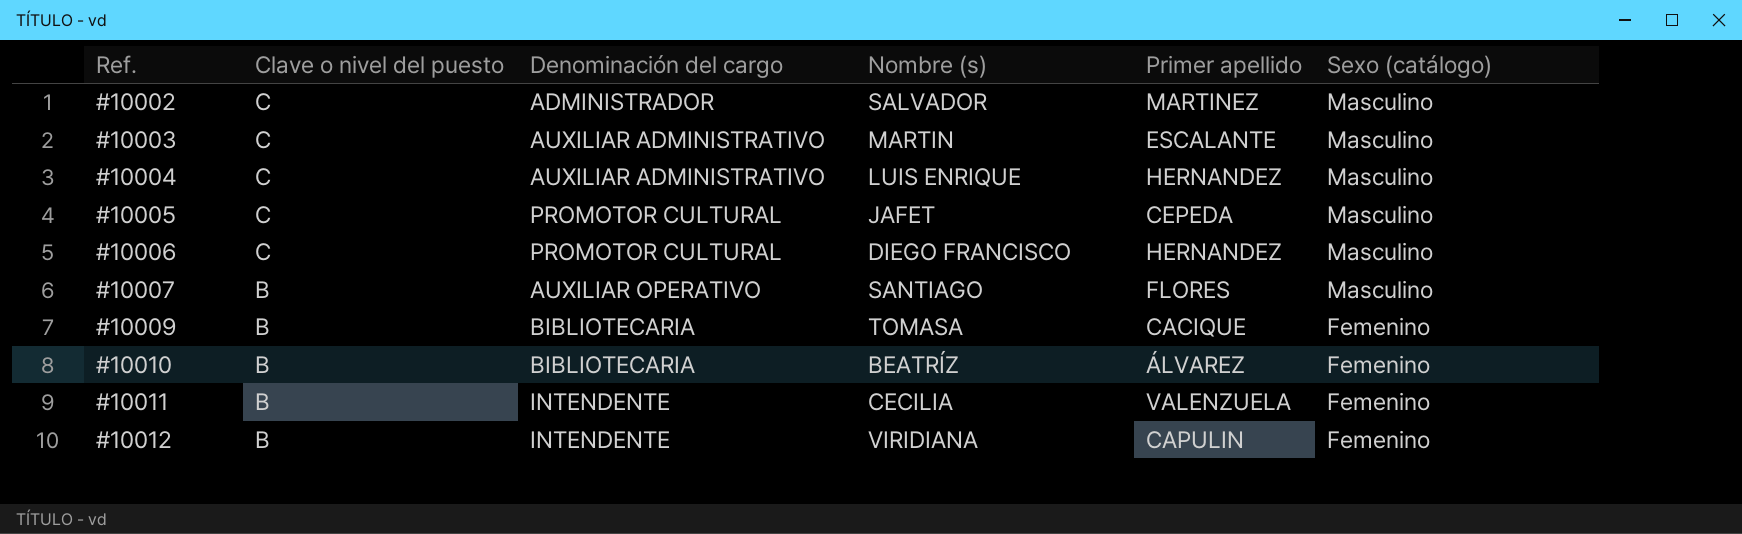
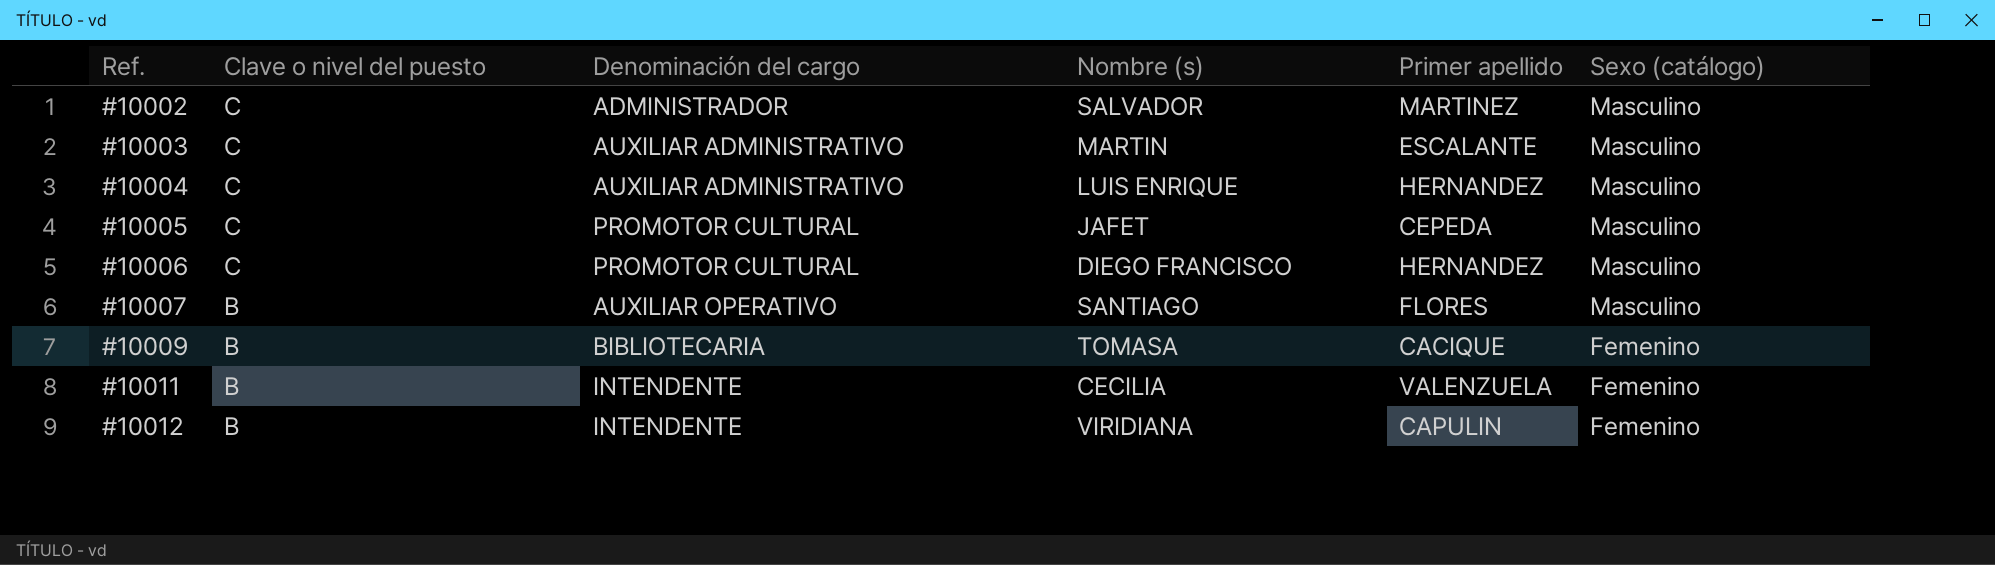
row #10010: B | BIBLIOTECARIA | BEATRÍZ | ÁLVAREZ | Femenino -> none

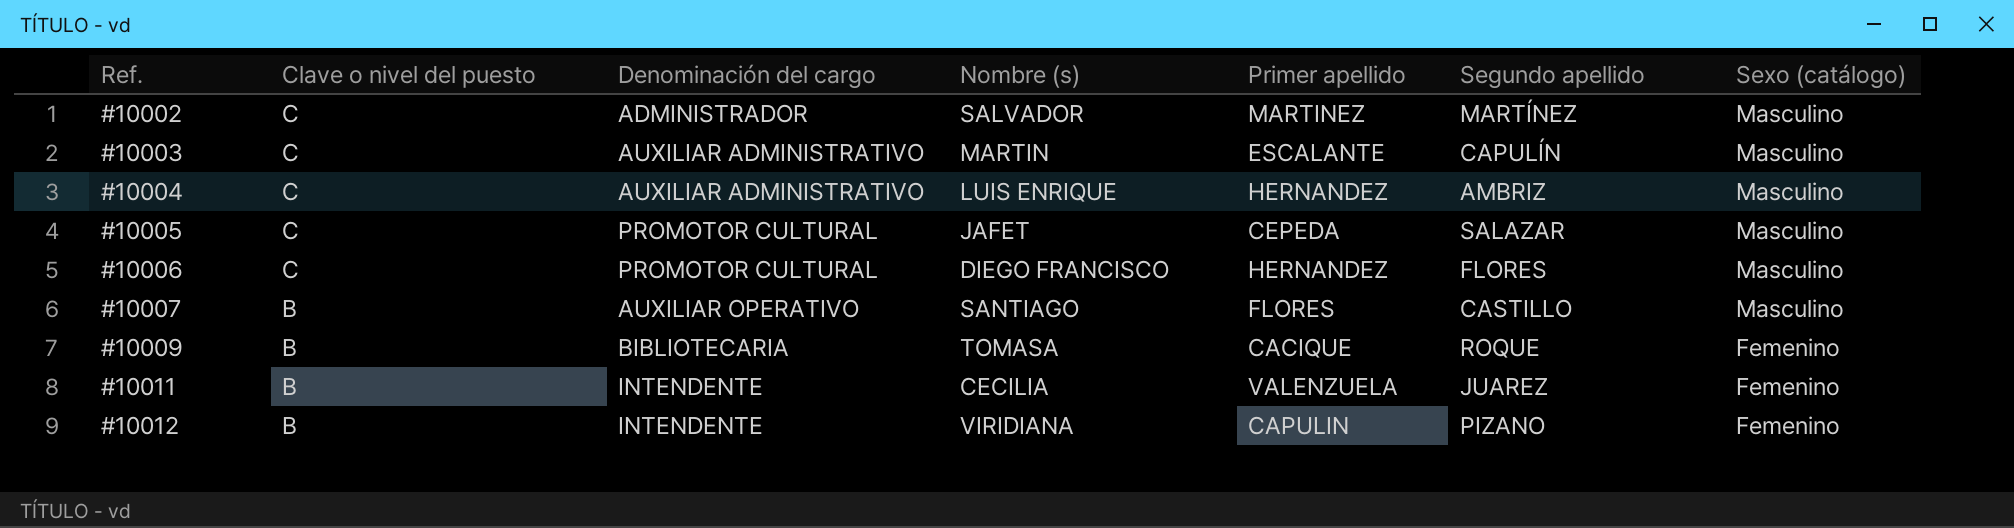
column Segundo apellido | position: none -> 6

